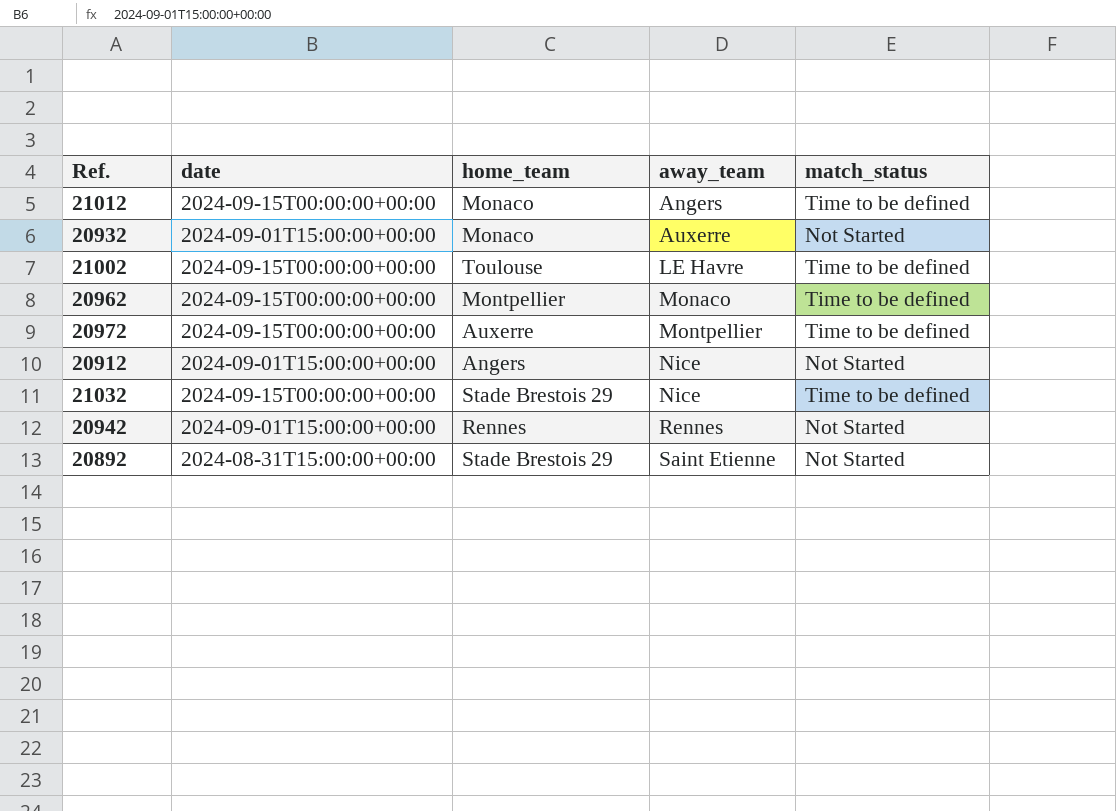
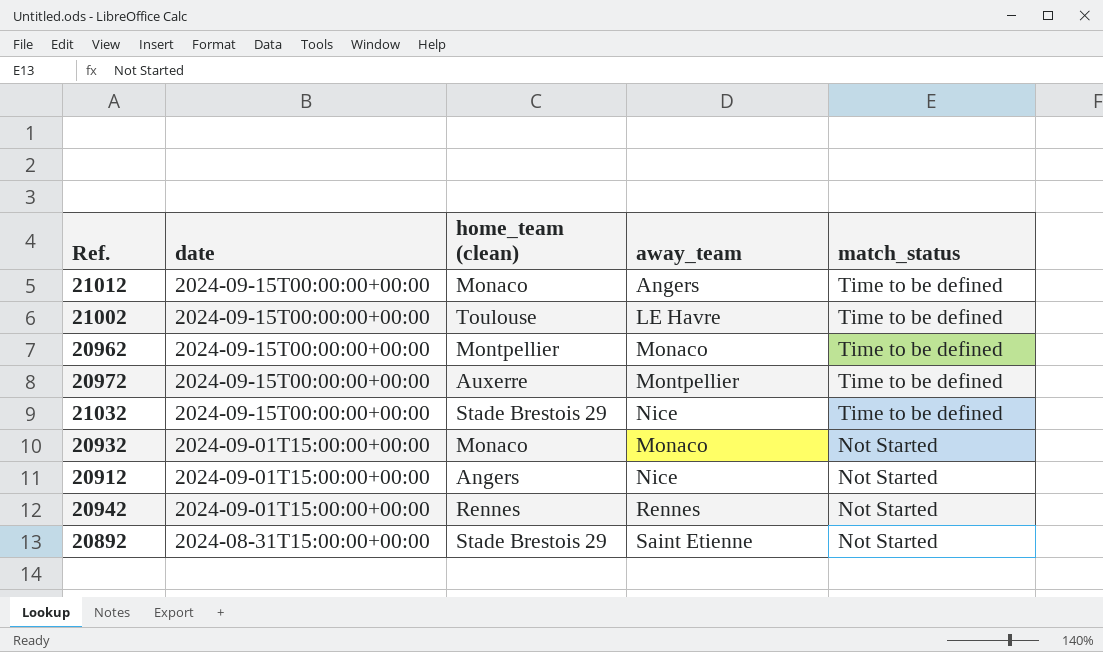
row order: away_team ascending -> date descending
column name: home_team -> home_team (clean)
20932 | away_team: Auxerre -> Monaco

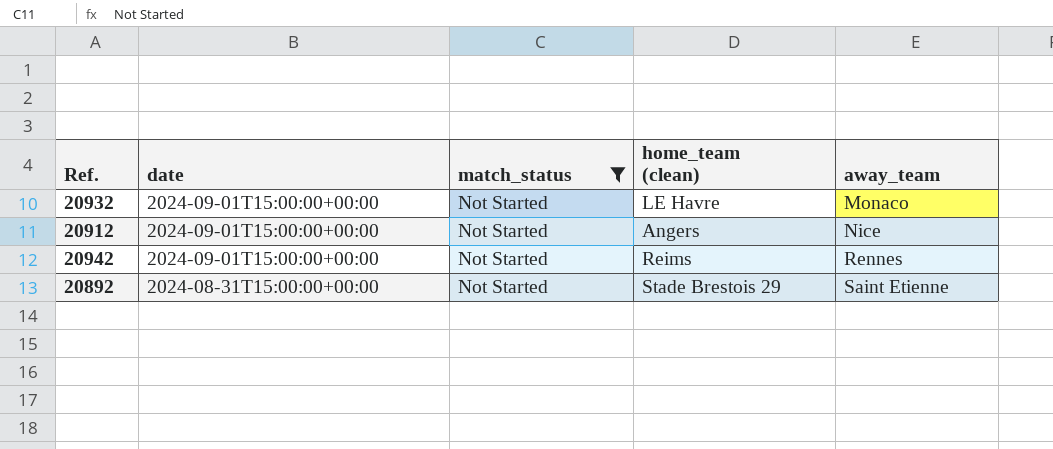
filter: none -> match_status = Not Started
column match_status | position: 5 -> 3
20932 | home_team (clean): Monaco -> LE Havre
20942 | home_team (clean): Rennes -> Reims

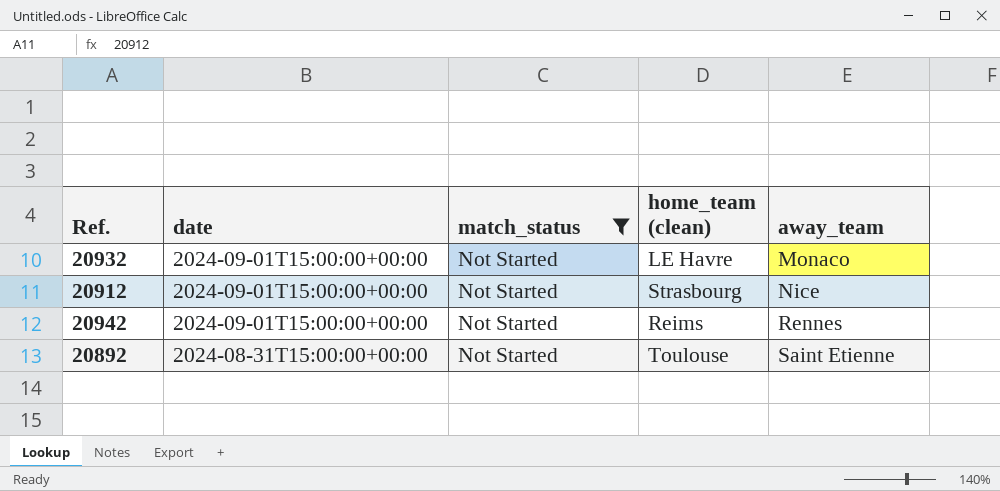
20912 | home_team (clean): Angers -> Strasbourg
20892 | home_team (clean): Stade Brestois 29 -> Toulouse

